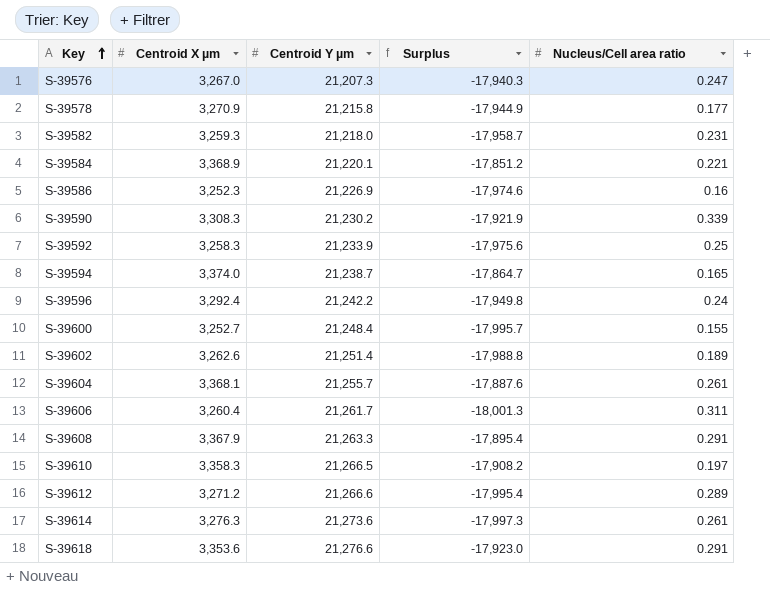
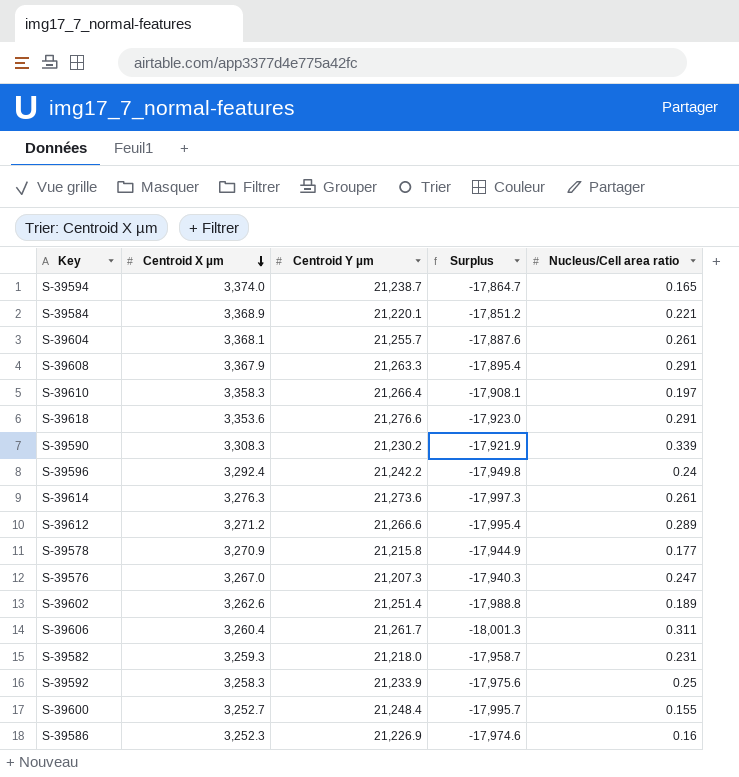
row order: Key ascending -> Centroid X µm descending
S-39610 | Centroid Y µm: 21,266.5 -> 21,266.4
S-39610 | Surplus: -17,908.2 -> -17,908.1

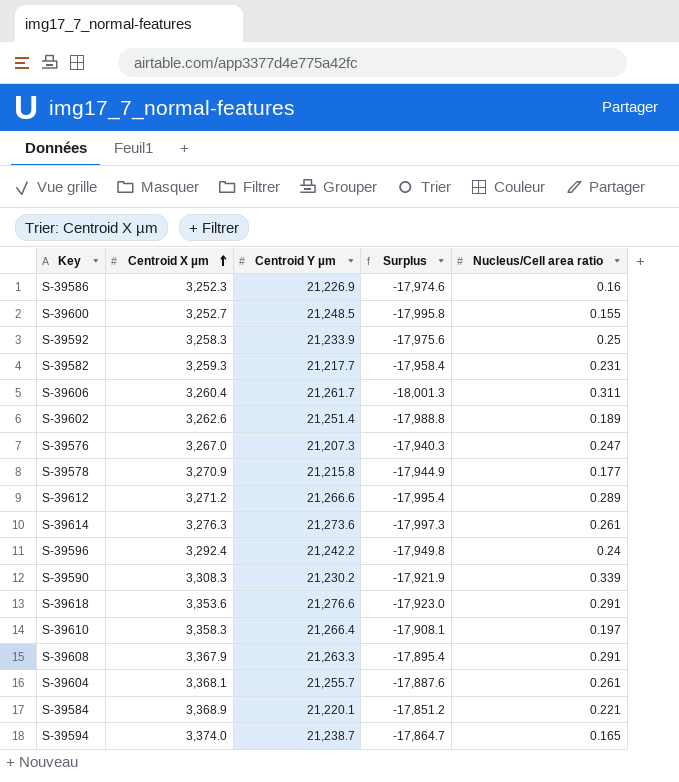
row order: Centroid X µm descending -> Centroid X µm ascending
S-39600 | Centroid Y µm: 21,248.4 -> 21,248.5
S-39600 | Surplus: -17,995.7 -> -17,995.8
S-39582 | Centroid Y µm: 21,218.0 -> 21,217.7
S-39582 | Surplus: -17,958.7 -> -17,958.4

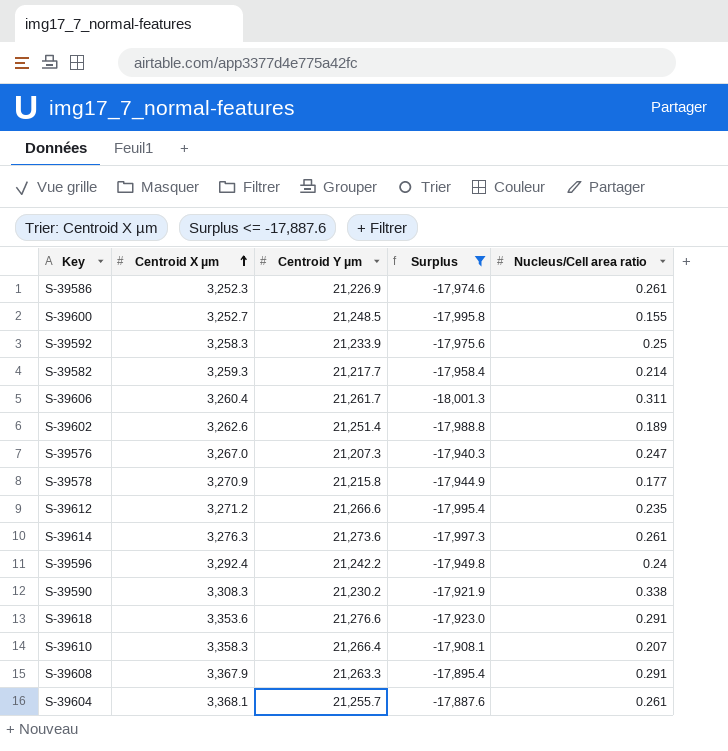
filter: none -> Surplus <= -17,887.6
S-39586 | Nucleus/Cell area ratio: 0.16 -> 0.261
S-39582 | Nucleus/Cell area ratio: 0.231 -> 0.214
S-39612 | Nucleus/Cell area ratio: 0.289 -> 0.235
S-39590 | Nucleus/Cell area ratio: 0.339 -> 0.338
S-39610 | Nucleus/Cell area ratio: 0.197 -> 0.207

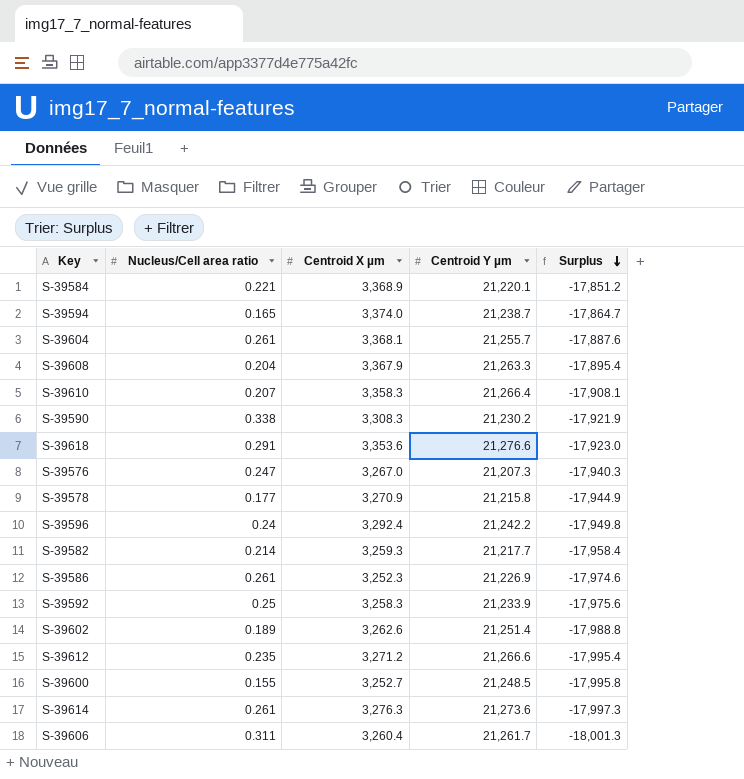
filter: Surplus <= -17,887.6 -> none
row order: Centroid X µm ascending -> Surplus descending
column Nucleus/Cell area ratio | position: 5 -> 2
S-39608 | Nucleus/Cell area ratio: 0.291 -> 0.204

